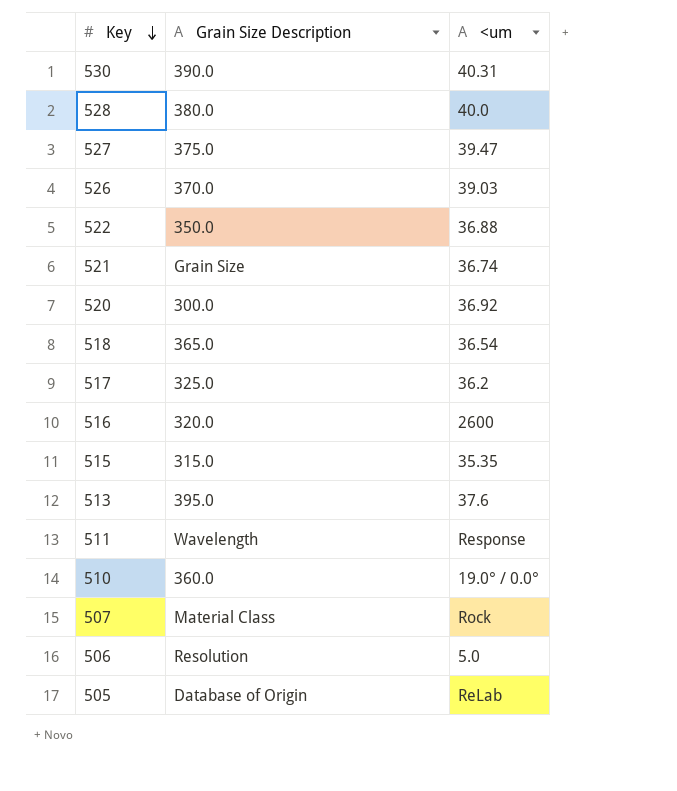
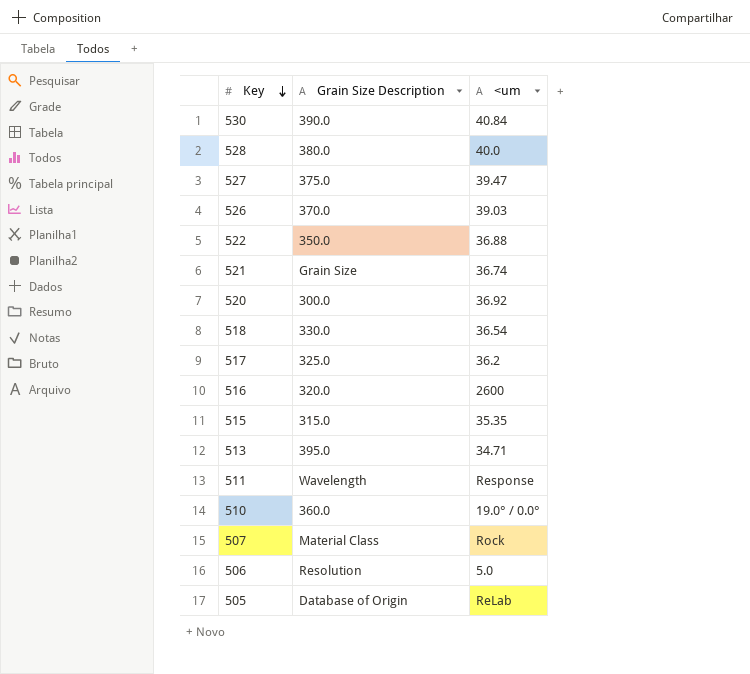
530 | <um: 40.31 -> 40.84
518 | Grain Size Description: 365.0 -> 330.0
513 | <um: 37.6 -> 34.71

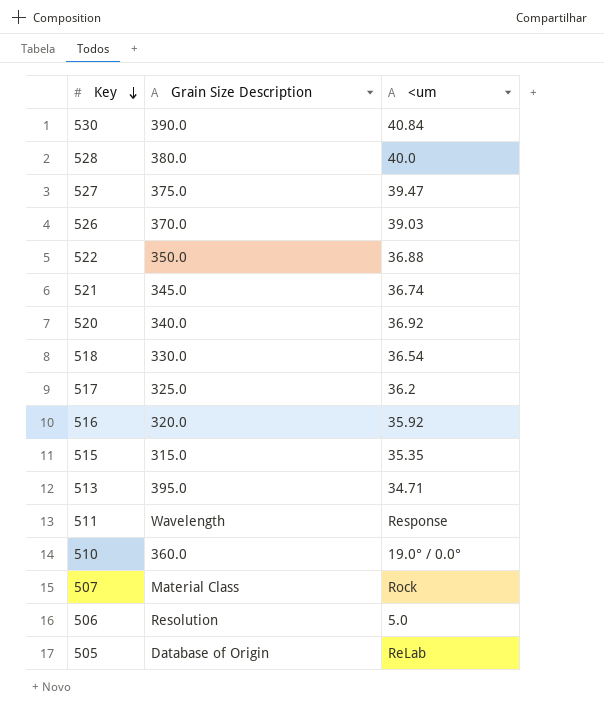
521 | Grain Size Description: Grain Size -> 345.0
520 | Grain Size Description: 300.0 -> 340.0
516 | <um: 2600 -> 35.92

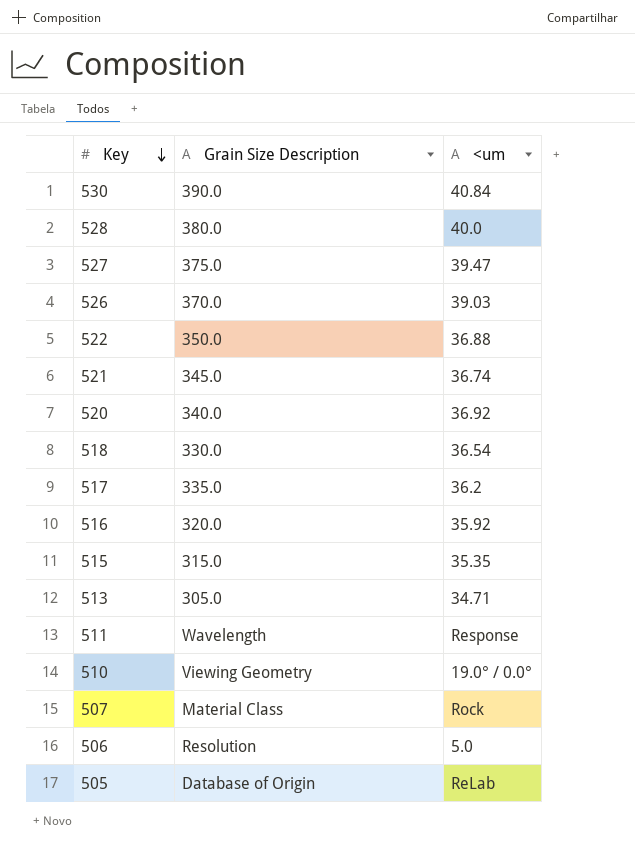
517 | Grain Size Description: 325.0 -> 335.0
513 | Grain Size Description: 395.0 -> 305.0
510 | Grain Size Description: 360.0 -> Viewing Geometry

